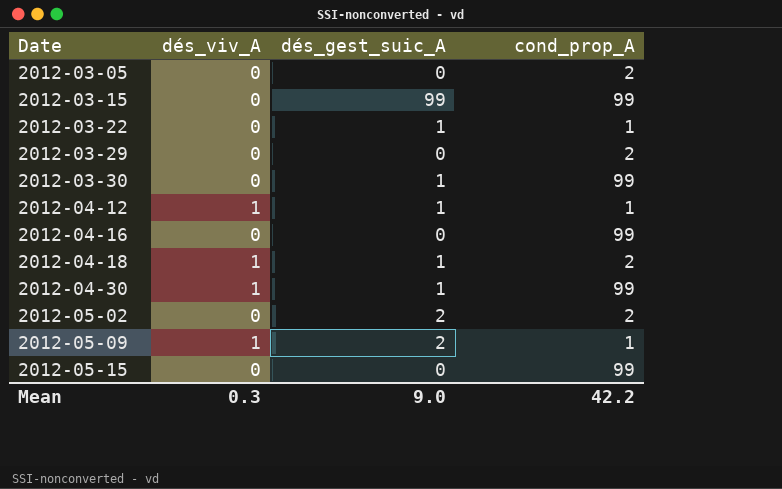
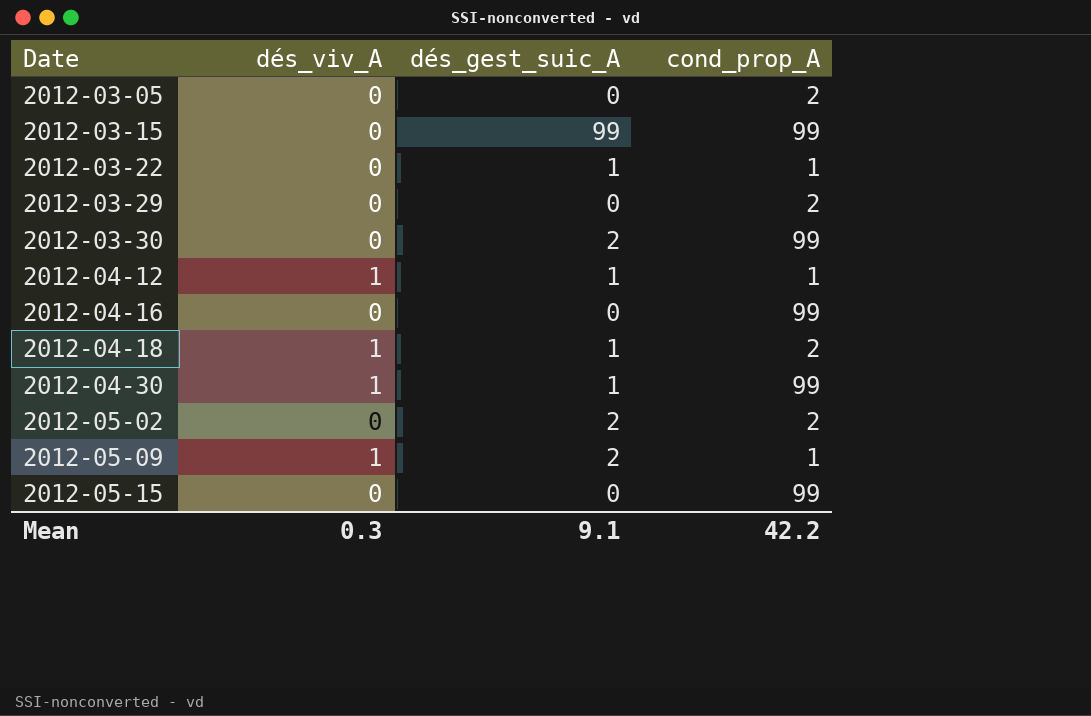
2012-03-30 | dés_gest_suic_A: 1 -> 2
Mean | dés_gest_suic_A: 9.0 -> 9.1

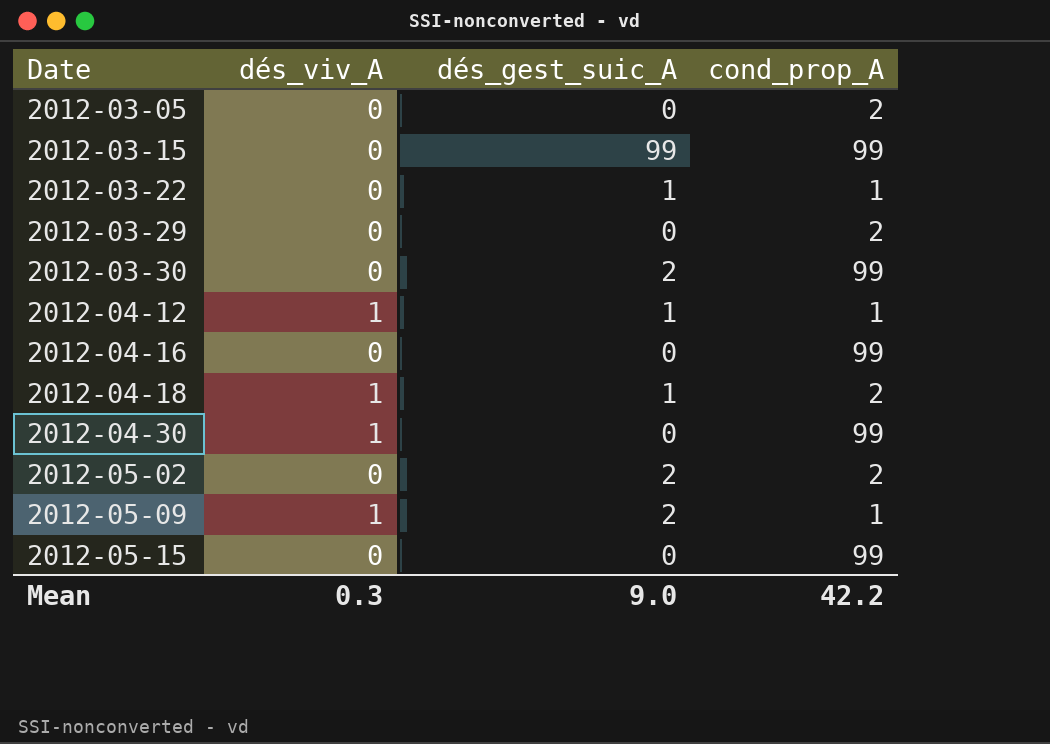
2012-04-30 | dés_gest_suic_A: 1 -> 0
Mean | dés_gest_suic_A: 9.1 -> 9.0

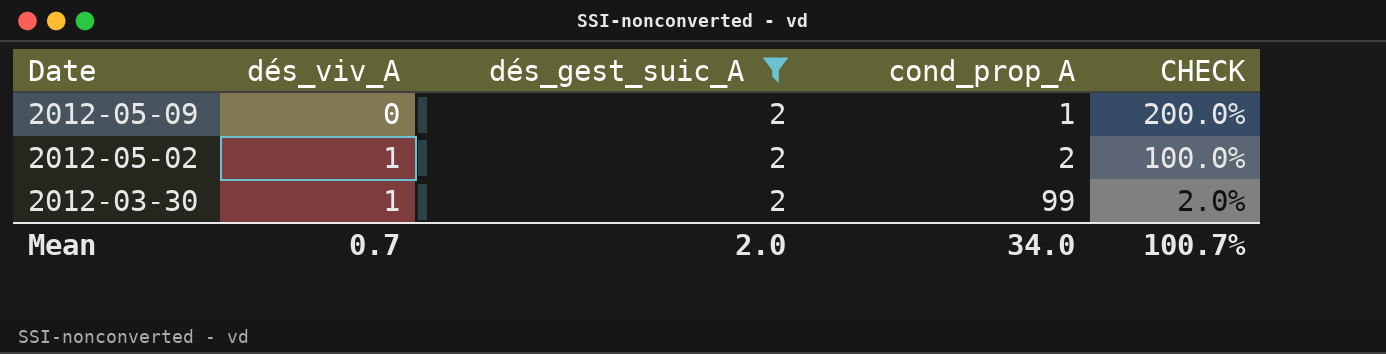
filter: none -> dés_gest_suic_A = 2
row order: Date ascending -> Date descending
column CHECK | formula: none -> [dés_gest_suic_A] / [cond_prop_A]
2012-05-09 | dés_viv_A: 1 -> 0
2012-05-02 | dés_viv_A: 0 -> 1
2012-03-30 | dés_viv_A: 0 -> 1
Mean | dés_viv_A: 0.3 -> 0.7
Mean | dés_gest_suic_A: 9.0 -> 2.0
Mean | cond_prop_A: 42.2 -> 34.0

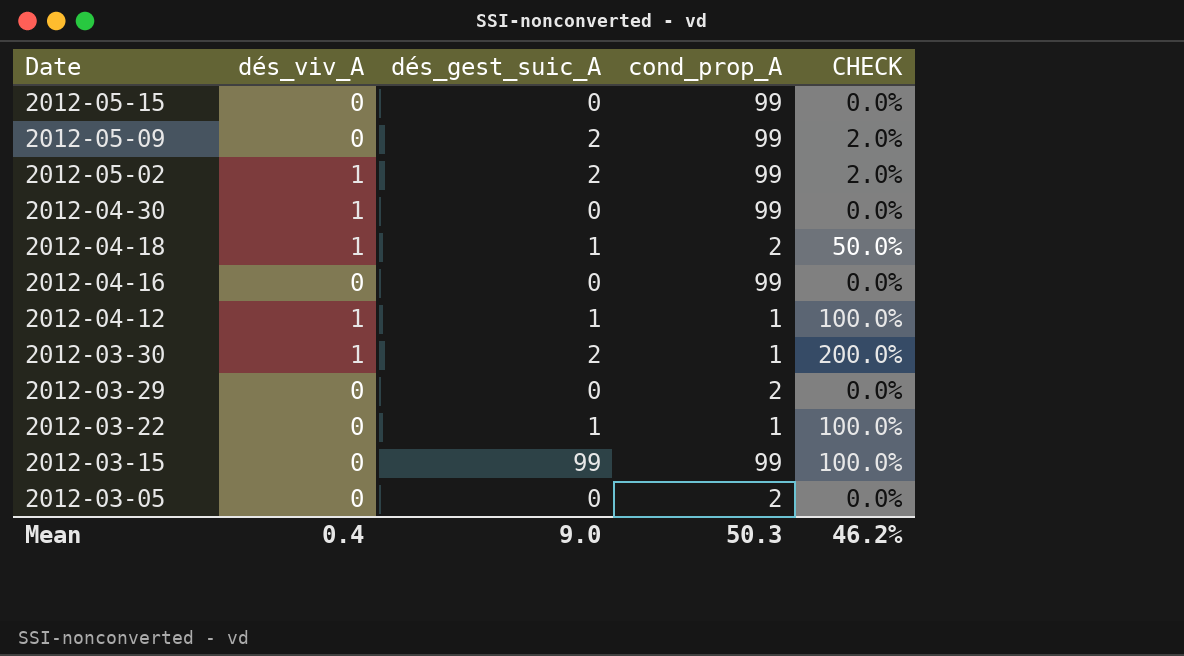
filter: dés_gest_suic_A = 2 -> none
2012-05-09 | cond_prop_A: 1 -> 99
2012-05-09 | CHECK: 200.0% -> 2.0%
2012-05-02 | cond_prop_A: 2 -> 99
2012-05-02 | CHECK: 100.0% -> 2.0%
2012-03-30 | cond_prop_A: 99 -> 1
2012-03-30 | CHECK: 2.0% -> 200.0%
Mean | dés_viv_A: 0.7 -> 0.4
Mean | dés_gest_suic_A: 2.0 -> 9.0
Mean | cond_prop_A: 34.0 -> 50.3
Mean | CHECK: 100.7% -> 46.2%

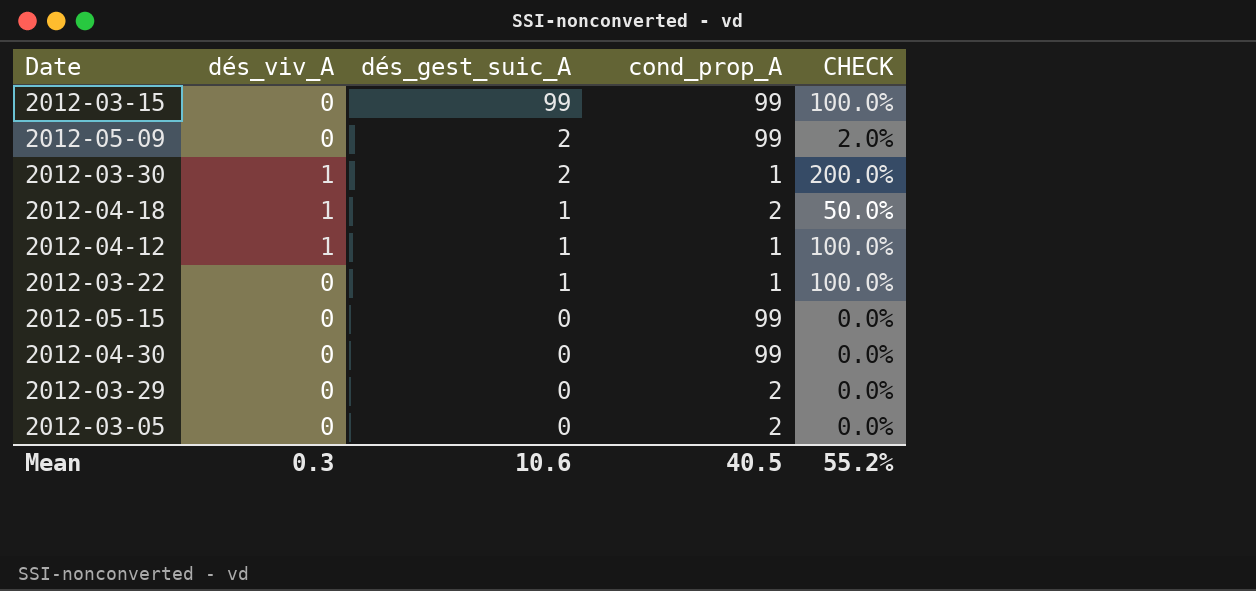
row order: Date descending -> dés_gest_suic_A descending
row 2012-05-02: 1 | 2 | 99 | 2.0% -> none
row 2012-04-16: 0 | 0 | 99 | 0.0% -> none
2012-04-30 | dés_viv_A: 1 -> 0
Mean | dés_viv_A: 0.4 -> 0.3
Mean | dés_gest_suic_A: 9.0 -> 10.6
Mean | cond_prop_A: 50.3 -> 40.5
Mean | CHECK: 46.2% -> 55.2%

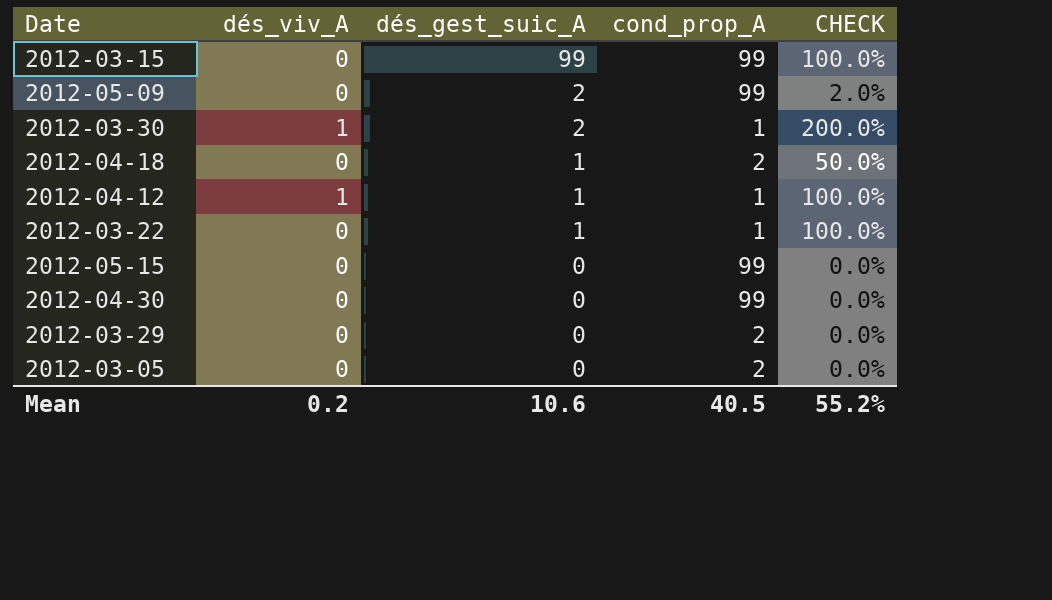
2012-04-18 | dés_viv_A: 1 -> 0
Mean | dés_viv_A: 0.3 -> 0.2

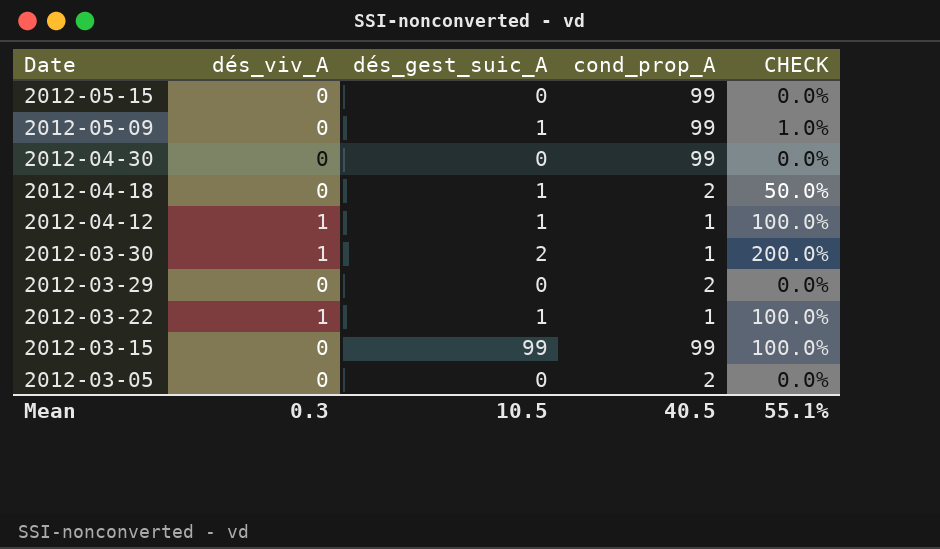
row order: dés_gest_suic_A descending -> Date descending
2012-05-09 | dés_gest_suic_A: 2 -> 1
2012-05-09 | CHECK: 2.0% -> 1.0%
2012-03-22 | dés_viv_A: 0 -> 1
Mean | dés_viv_A: 0.2 -> 0.3
Mean | dés_gest_suic_A: 10.6 -> 10.5
Mean | CHECK: 55.2% -> 55.1%

